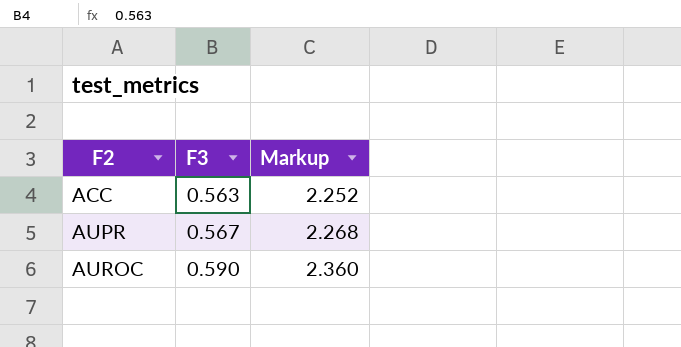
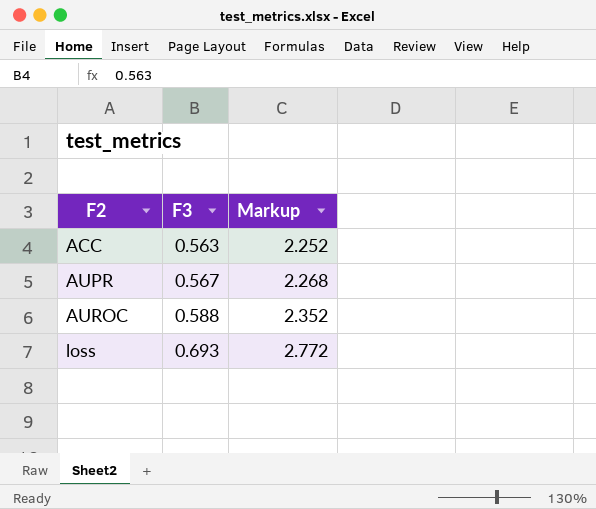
AUROC | F3: 0.590 -> 0.588
AUROC | Markup: 2.360 -> 2.352
row loss: none -> 0.693 | 2.772

